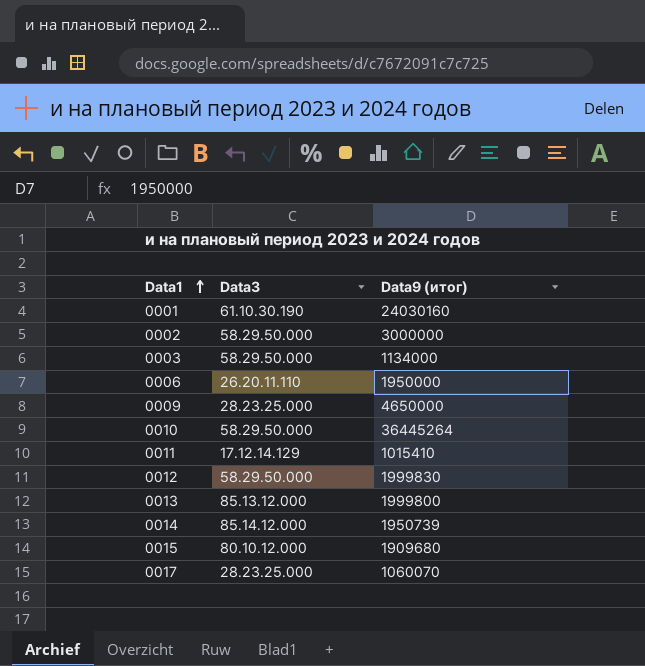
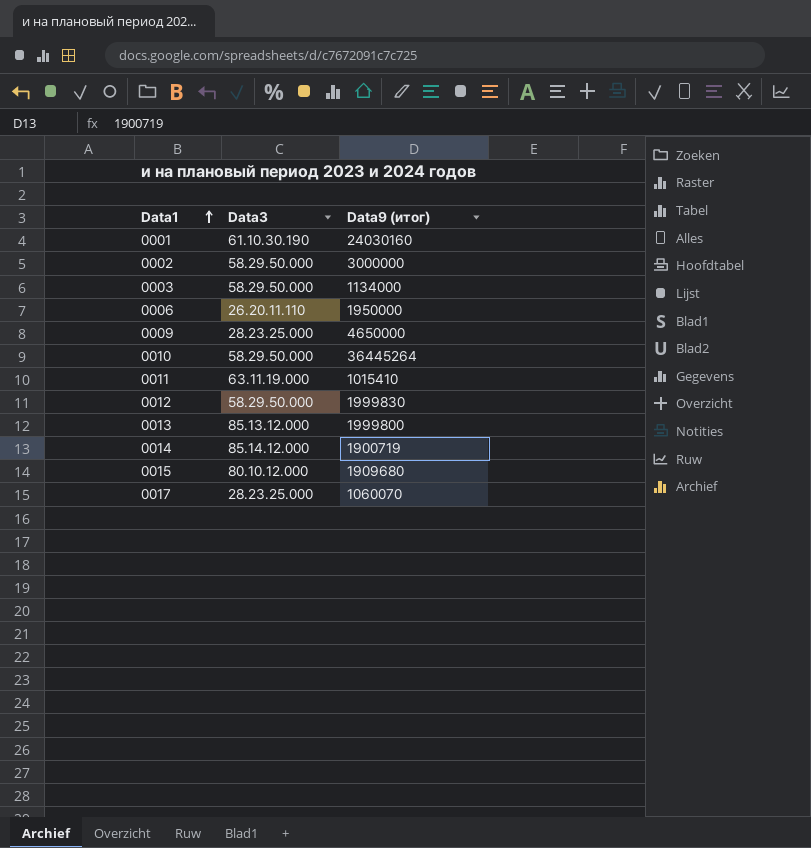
0011 | Data3: 17.12.14.129 -> 63.11.19.000
0014 | Data9 (итог): 1950739 -> 1900719

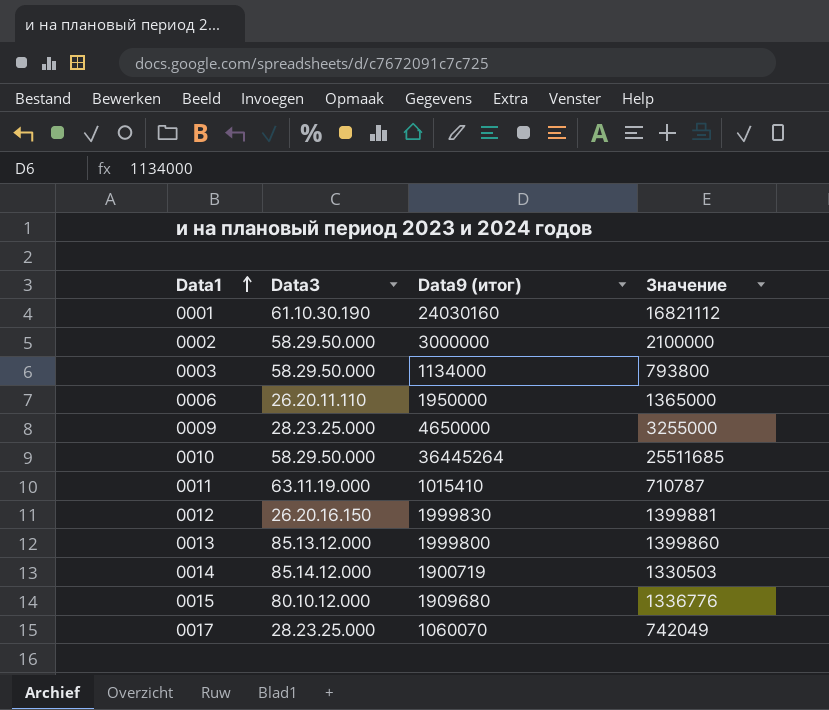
column Значение | formula: none -> [Data9 (итог)] * 0,7
0012 | Data3: 58.29.50.000 -> 26.20.16.150

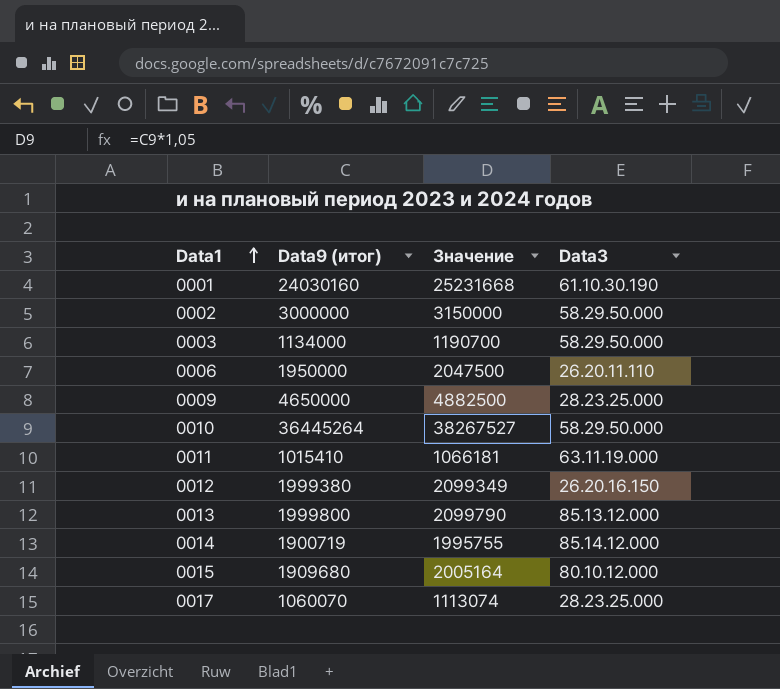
column Значение | formula: [Data9 (итог)] * 0,7 -> [Data9 (итог)] * 1,05
column Data3 | position: 2 -> 4
0012 | Data9 (итог): 1999830 -> 1999380

